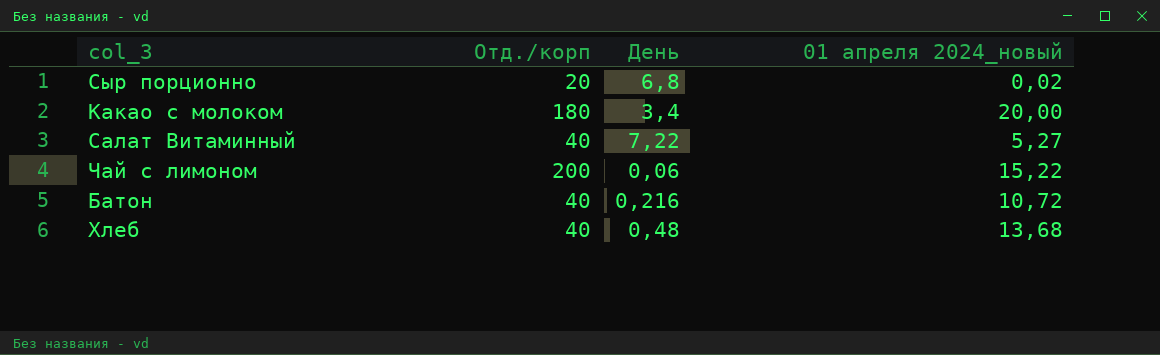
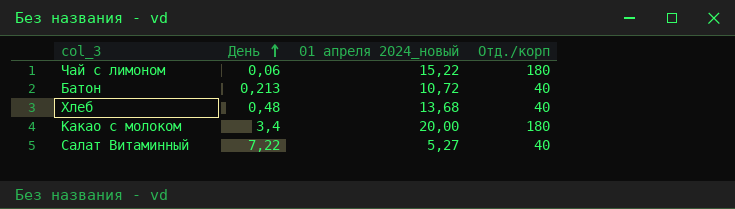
row order: none -> День ascending
column Отд./корп | position: 2 -> 4
row Сыр порционно: 20 | 6,8 | 0,02 -> none
Чай с лимоном | Отд./корп: 200 -> 180
Батон | День: 0,216 -> 0,213

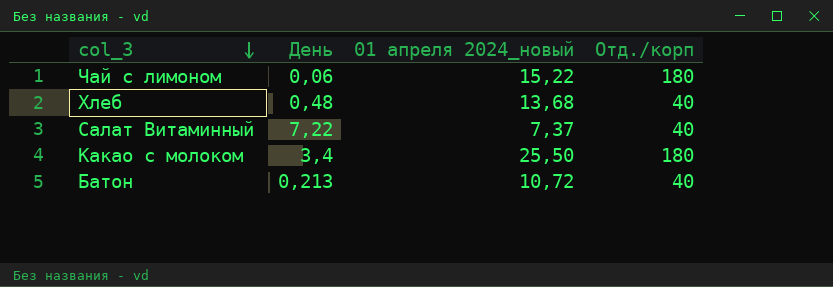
row order: День ascending -> col_3 descending
Салат Витаминный | 01 апреля 2024_новый: 5,27 -> 7,37
Какао с молоком | 01 апреля 2024_новый: 20,00 -> 25,50

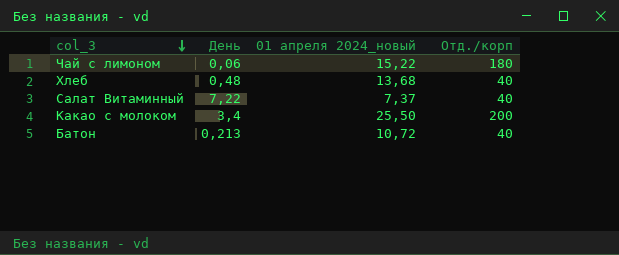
Какао с молоком | Отд./корп: 180 -> 200

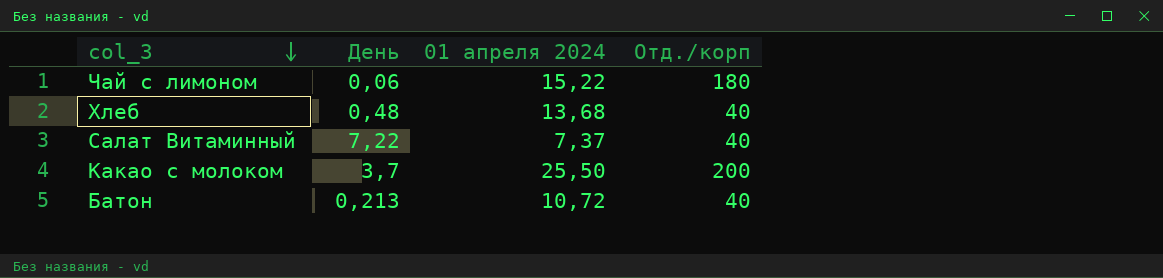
column name: 01 апреля 2024_новый -> 01 апреля 2024
Какао с молоком | День: 3,4 -> 3,7

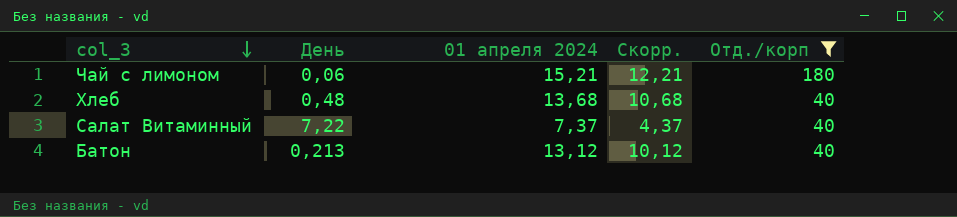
filter: none -> Отд./корп != 200
column Скорр. | formula: none -> [01 апреля 2024] - 3
Чай с лимоном | 01 апреля 2024: 15,22 -> 15,21
Батон | 01 апреля 2024: 10,72 -> 13,12

